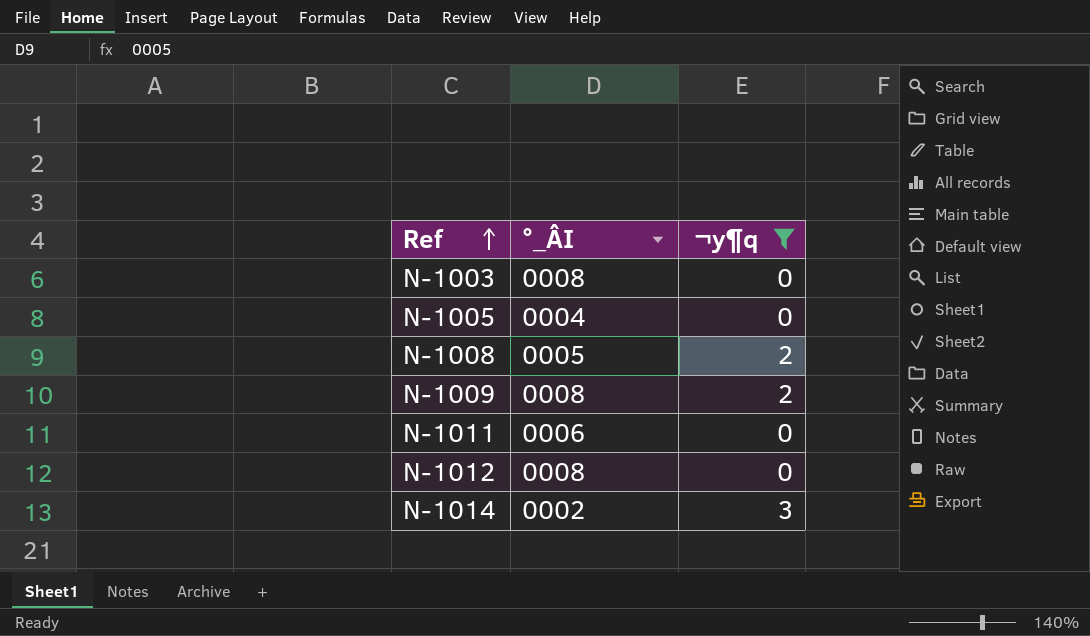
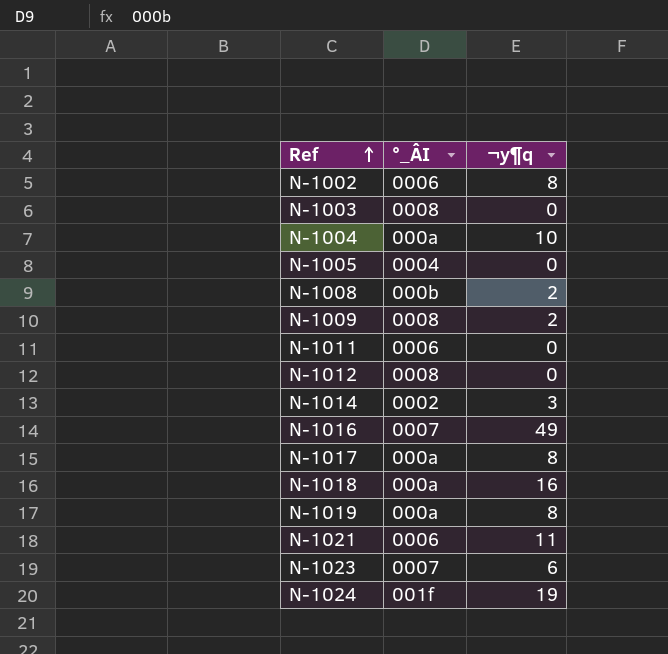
filter: ¬y¶q <= 3 -> none
N-1008 | °_ÂI: 0005 -> 000b

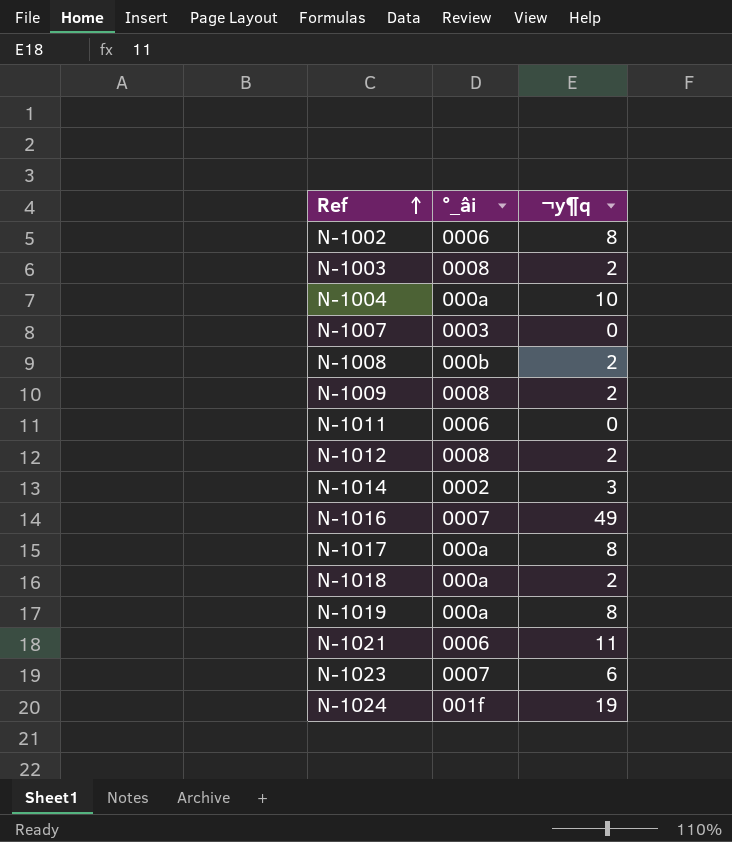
column name: °_ÂI -> °_âi
row N-1005: 0004 | 0 -> none
N-1003 | ¬y¶q: 0 -> 2
row N-1007: none -> 0003 | 0
N-1012 | ¬y¶q: 0 -> 2
N-1018 | ¬y¶q: 16 -> 2

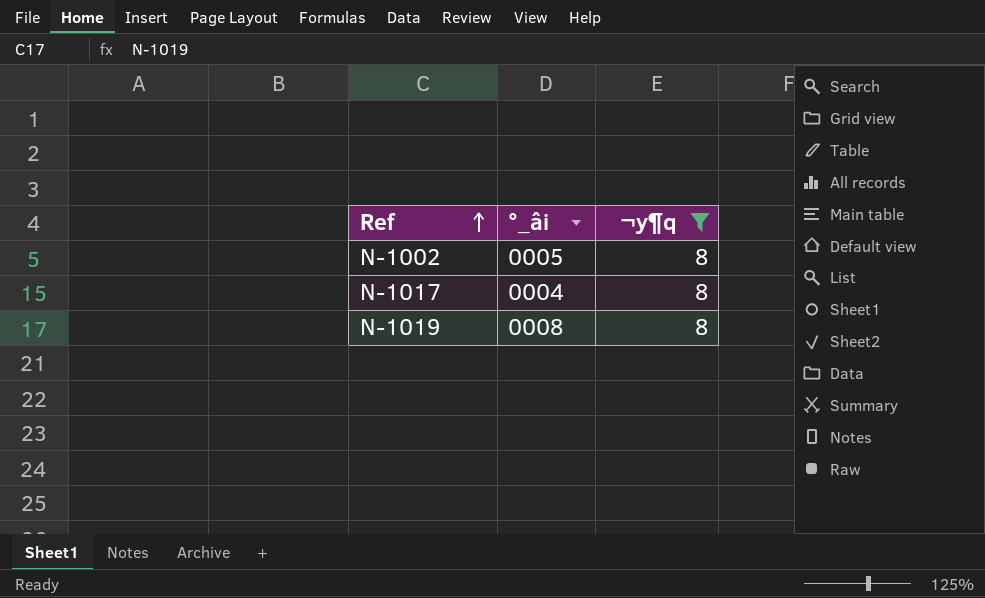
filter: none -> ¬y¶q = 8
N-1002 | °_âi: 0006 -> 0005
N-1017 | °_âi: 000a -> 0004
N-1019 | °_âi: 000a -> 0008

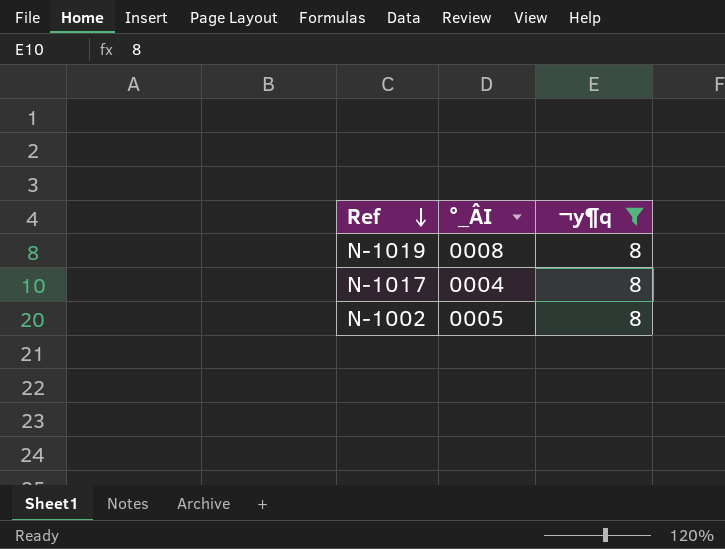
row order: Ref ascending -> Ref descending
column name: °_âi -> °_ÂI

